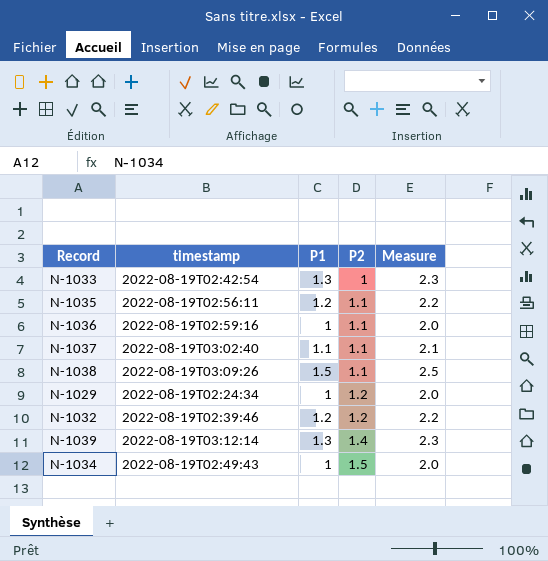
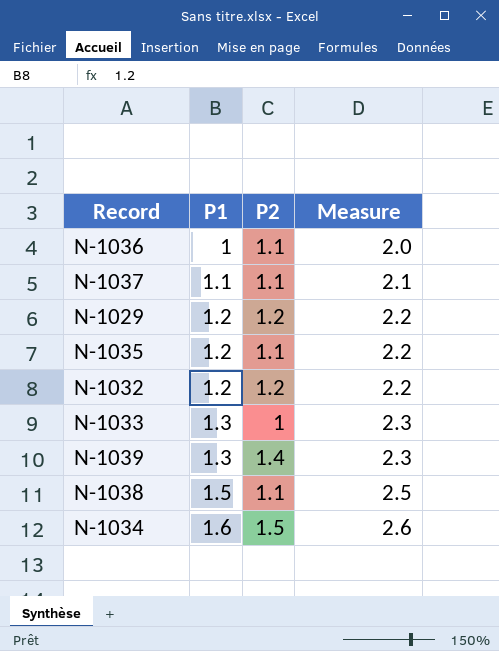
row order: P2 ascending -> P1 ascending
column timestamp | position: 2 -> none
N-1029 | P1: 1 -> 1.2
N-1029 | Measure: 2.0 -> 2.2
N-1034 | P1: 1 -> 1.6
N-1034 | Measure: 2.0 -> 2.6

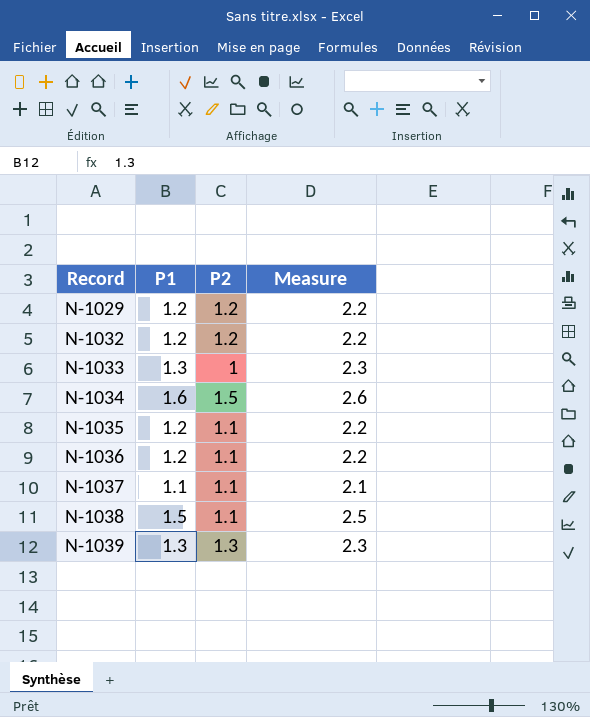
row order: P1 ascending -> Record ascending
N-1036 | P1: 1 -> 1.2
N-1036 | Measure: 2.0 -> 2.2
N-1039 | P2: 1.4 -> 1.3

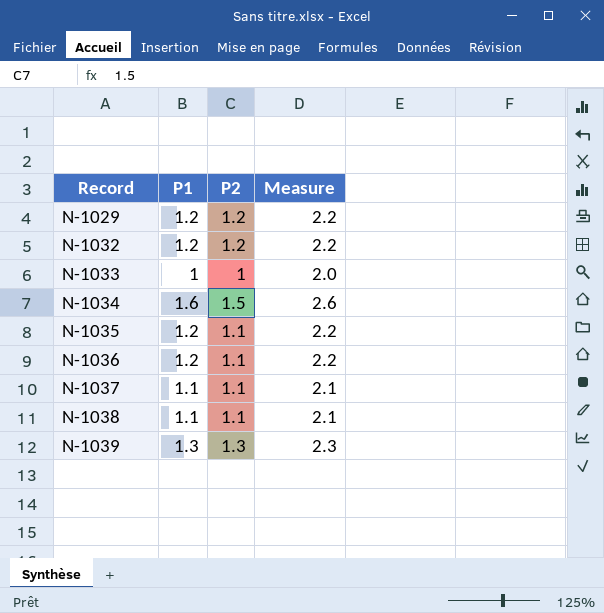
N-1033 | P1: 1.3 -> 1
N-1033 | Measure: 2.3 -> 2.0
N-1038 | P1: 1.5 -> 1.1
N-1038 | Measure: 2.5 -> 2.1

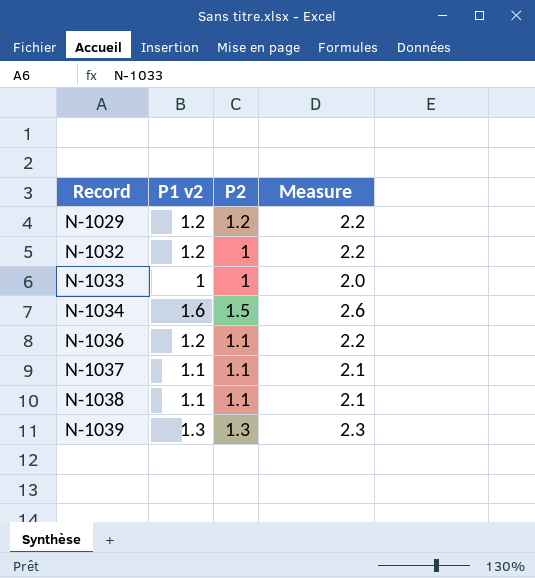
column name: P1 -> P1 v2
row N-1035: 1.2 | 1.1 | 2.2 -> none
N-1032 | P2: 1.2 -> 1

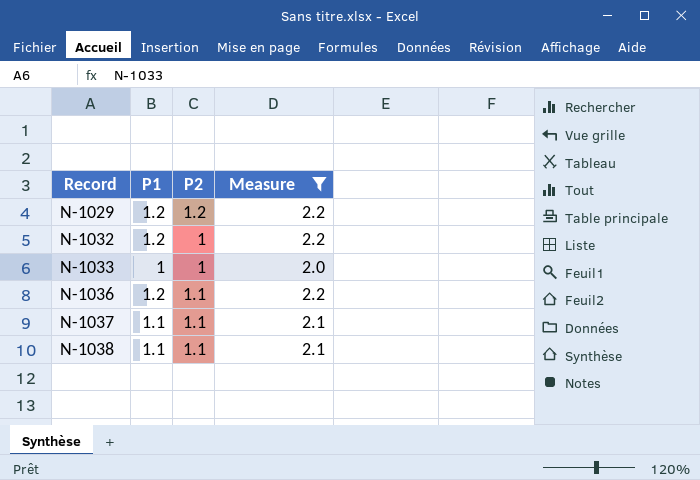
filter: none -> Measure <= 2.2
column name: P1 v2 -> P1

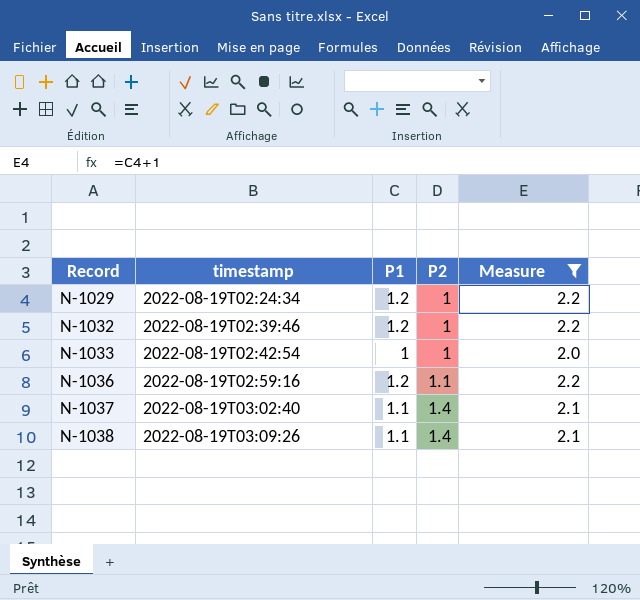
column timestamp | position: none -> 2
N-1029 | P2: 1.2 -> 1
N-1037 | P2: 1.1 -> 1.4
N-1038 | P2: 1.1 -> 1.4

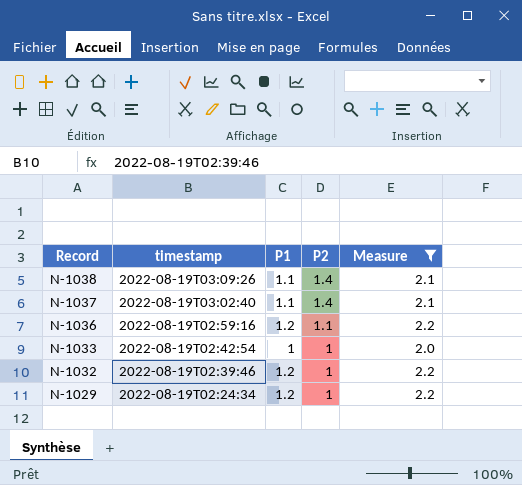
row order: Record ascending -> Record descending

